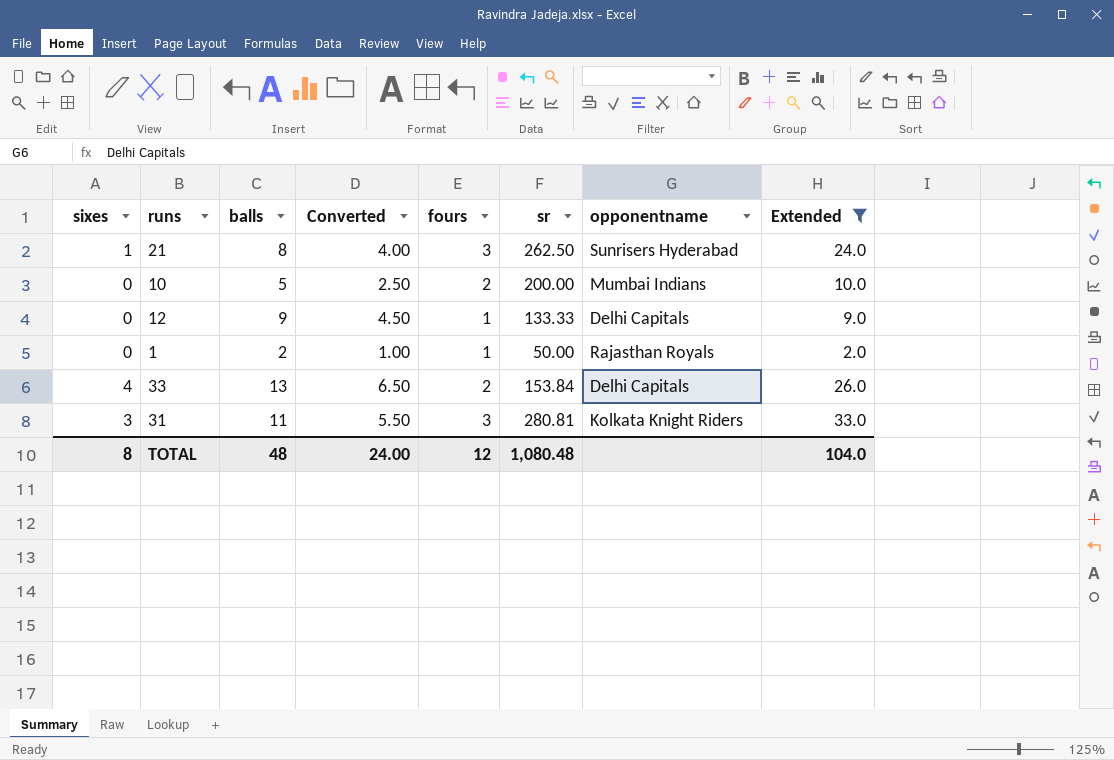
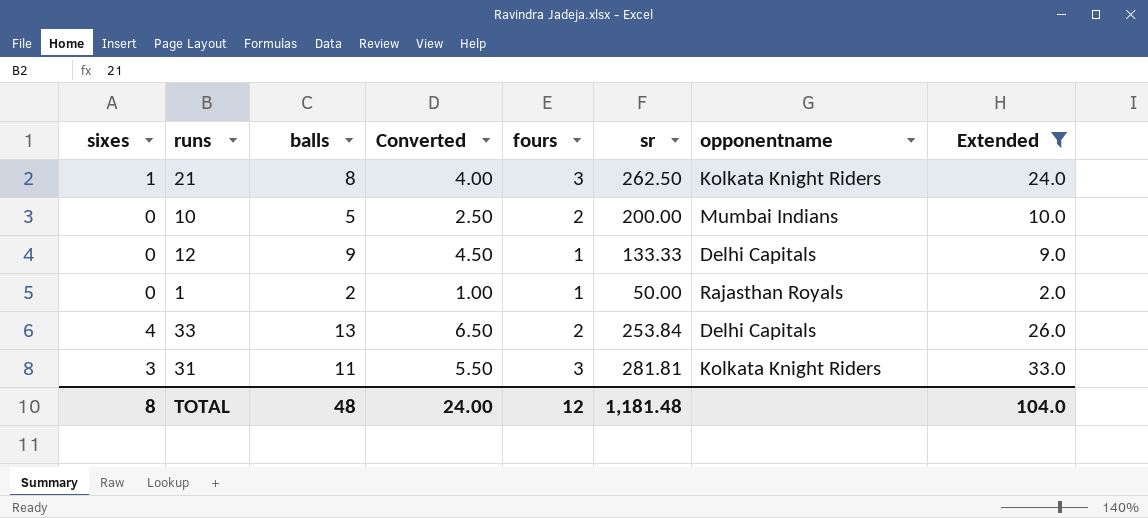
21 | opponentname: Sunrisers Hyderabad -> Kolkata Knight Riders
33 | sr: 153.84 -> 253.84
31 | sr: 280.81 -> 281.81
TOTAL | sr: 1,080.48 -> 1,181.48

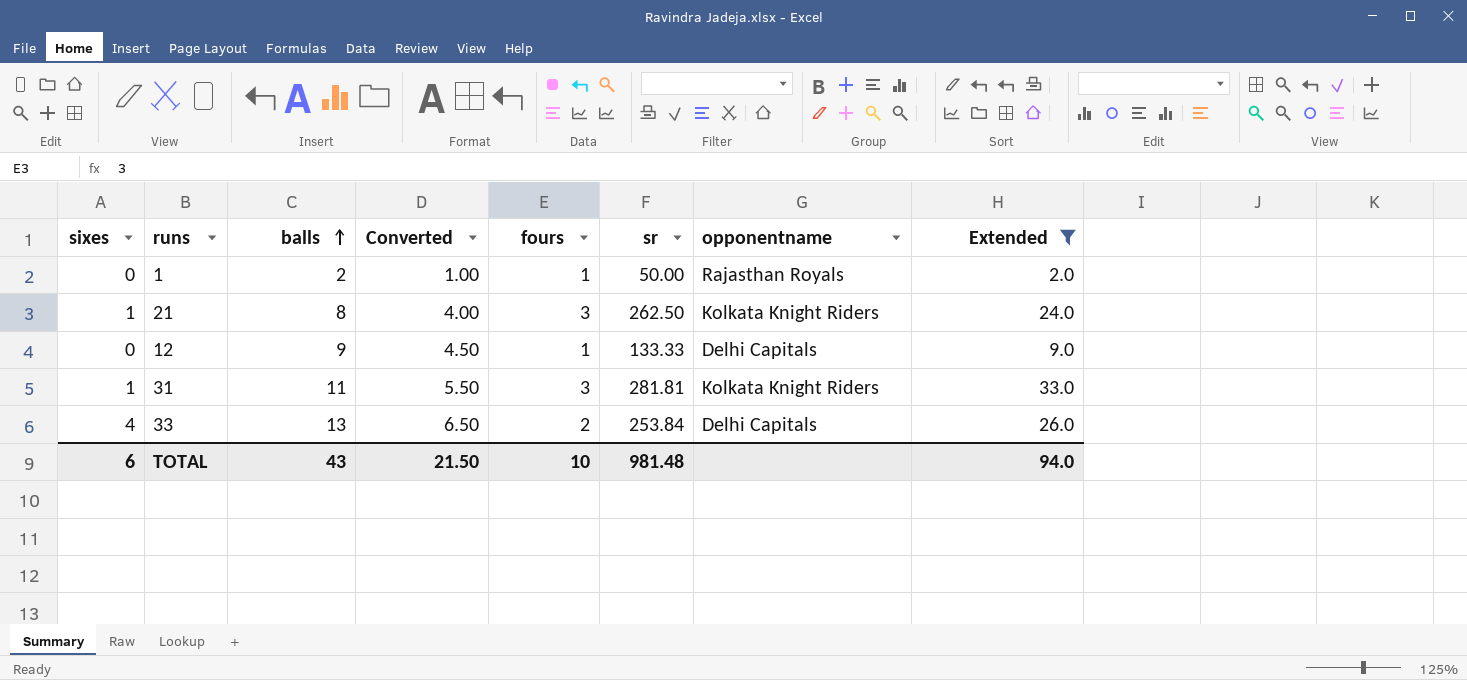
row order: none -> balls ascending
row 10: 0 | 5 | 2.50 | 2 | 200.00 | Mumbai Indians | 10.0 -> none
31 | sixes: 3 -> 1
TOTAL | sixes: 8 -> 6
TOTAL | balls: 48 -> 43
TOTAL | Converted: 24.00 -> 21.50
TOTAL | fours: 12 -> 10
TOTAL | sr: 1,181.48 -> 981.48
TOTAL | Extended: 104.0 -> 94.0

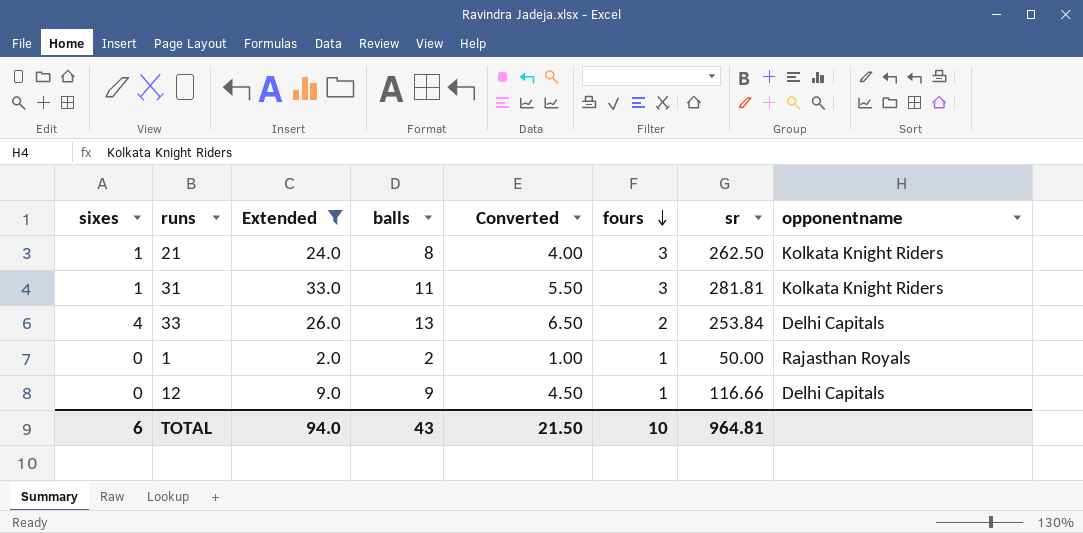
row order: balls ascending -> fours descending
column Extended | position: 8 -> 3
12 | sr: 133.33 -> 116.66
TOTAL | sr: 981.48 -> 964.81

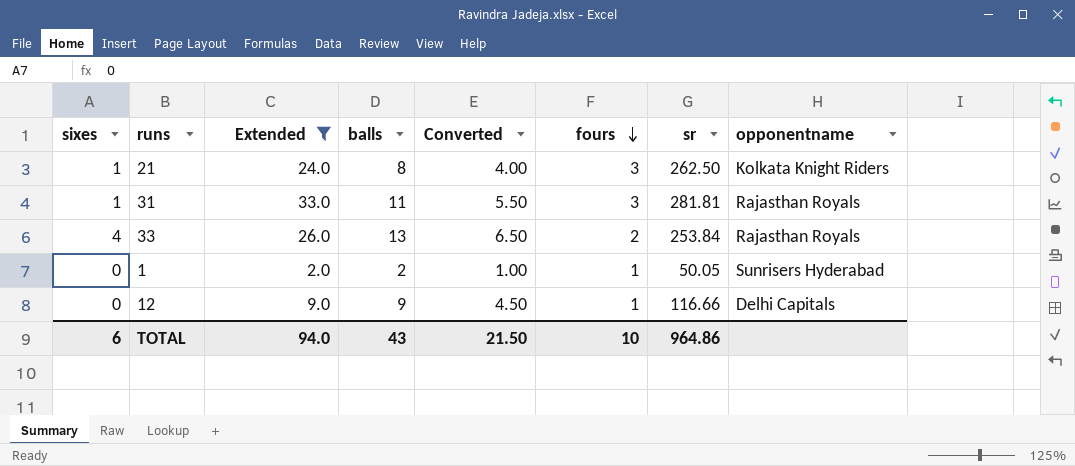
31 | opponentname: Kolkata Knight Riders -> Rajasthan Royals
33 | opponentname: Delhi Capitals -> Rajasthan Royals
1 | sr: 50.00 -> 50.05
1 | opponentname: Rajasthan Royals -> Sunrisers Hyderabad
TOTAL | sr: 964.81 -> 964.86

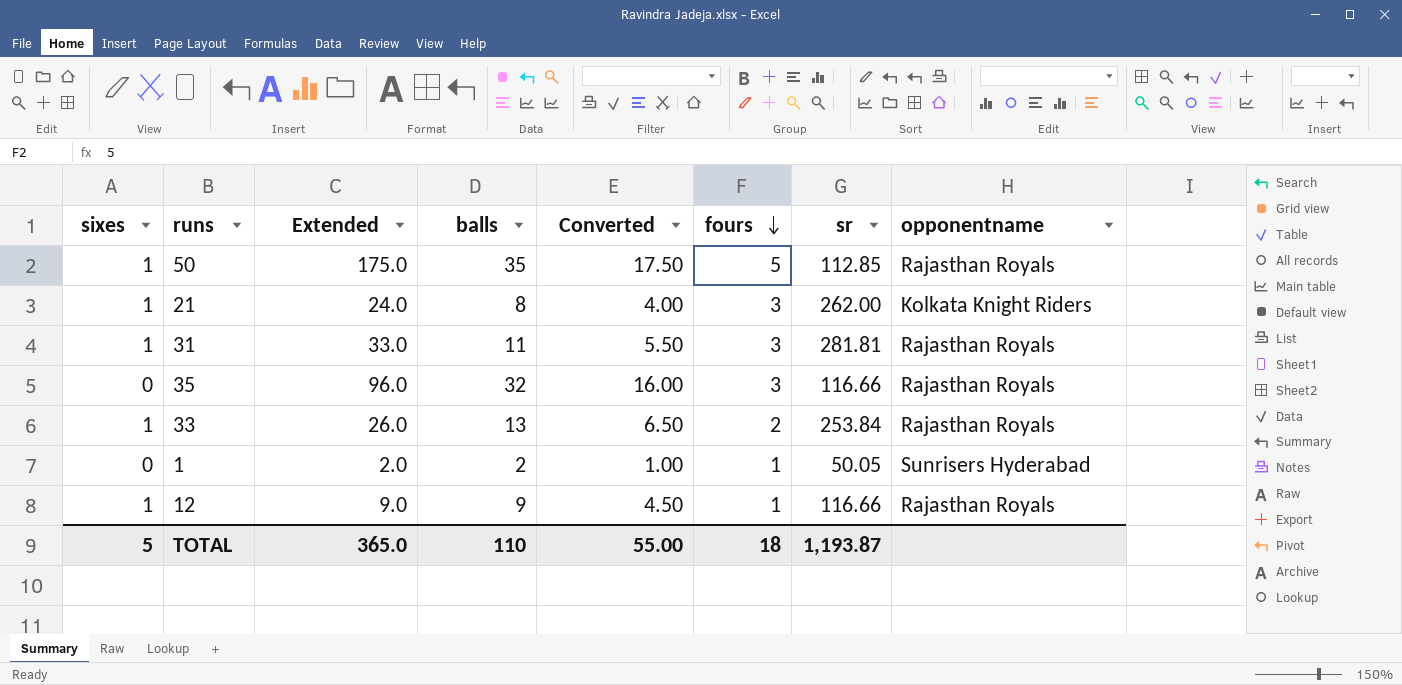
filter: Extended <= 33.0 -> none
21 | sr: 262.50 -> 262.00
33 | sixes: 4 -> 1
12 | sixes: 0 -> 1
12 | opponentname: Delhi Capitals -> Rajasthan Royals
TOTAL | sixes: 6 -> 5
TOTAL | Extended: 94.0 -> 365.0
TOTAL | balls: 43 -> 110
TOTAL | Converted: 21.50 -> 55.00
TOTAL | fours: 10 -> 18
TOTAL | sr: 964.86 -> 1,193.87

